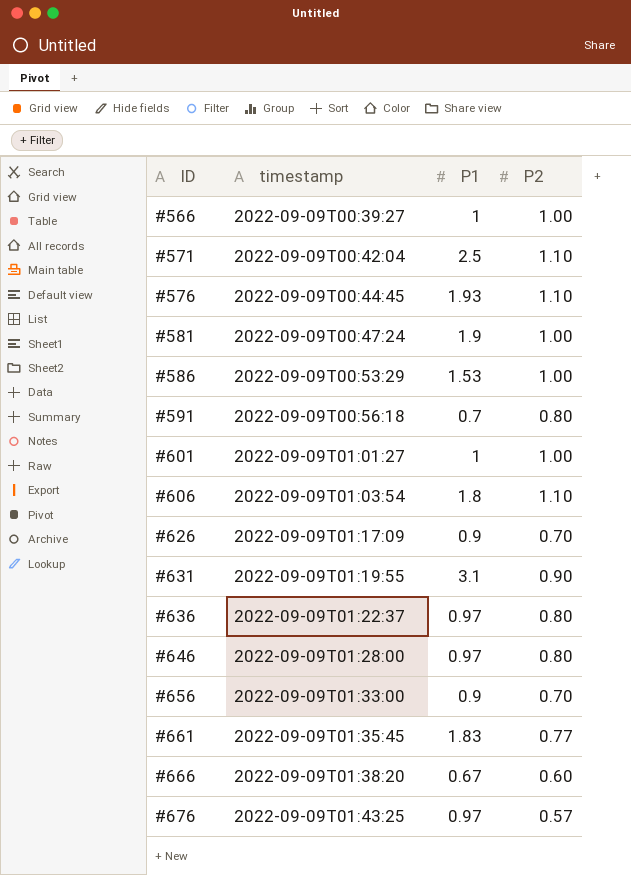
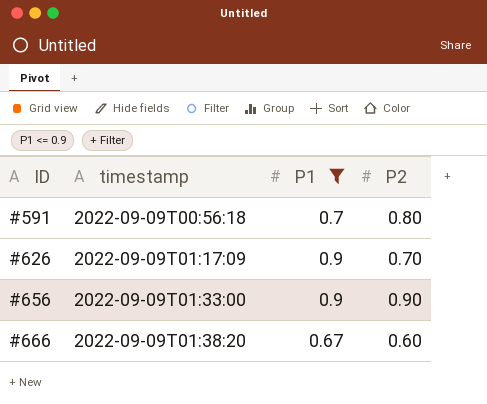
filter: none -> P1 <= 0.9
#656 | P2: 0.70 -> 0.90

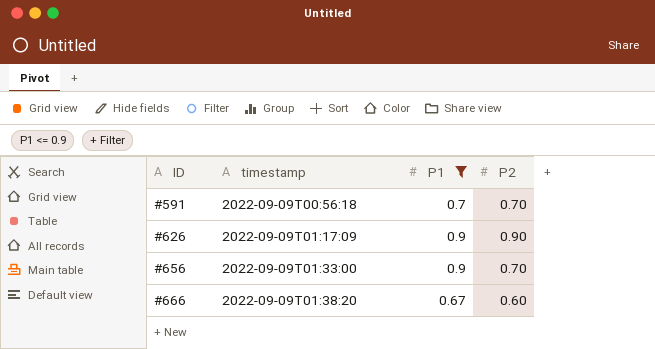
#591 | P2: 0.80 -> 0.70
#626 | P2: 0.70 -> 0.90
#656 | P2: 0.90 -> 0.70

